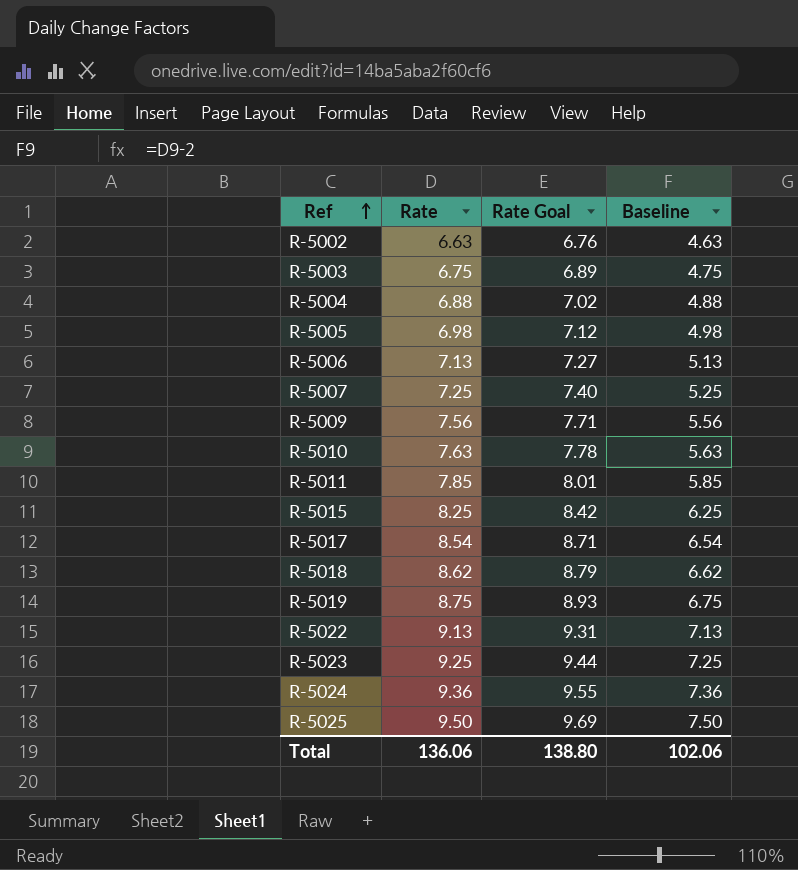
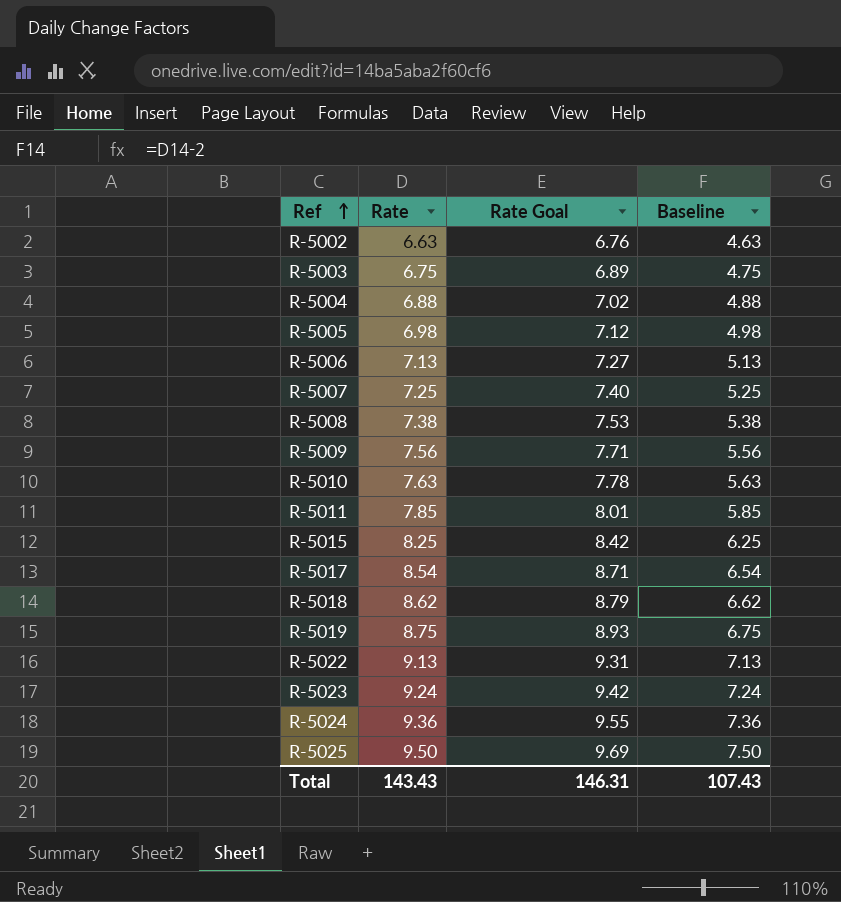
row R-5008: none -> 7.38 | 7.53 | 5.38
R-5023 | Rate: 9.25 -> 9.24
R-5023 | Rate Goal: 9.44 -> 9.42
R-5023 | Baseline: 7.25 -> 7.24
Total | Rate: 136.06 -> 143.43
Total | Rate Goal: 138.80 -> 146.31
Total | Baseline: 102.06 -> 107.43

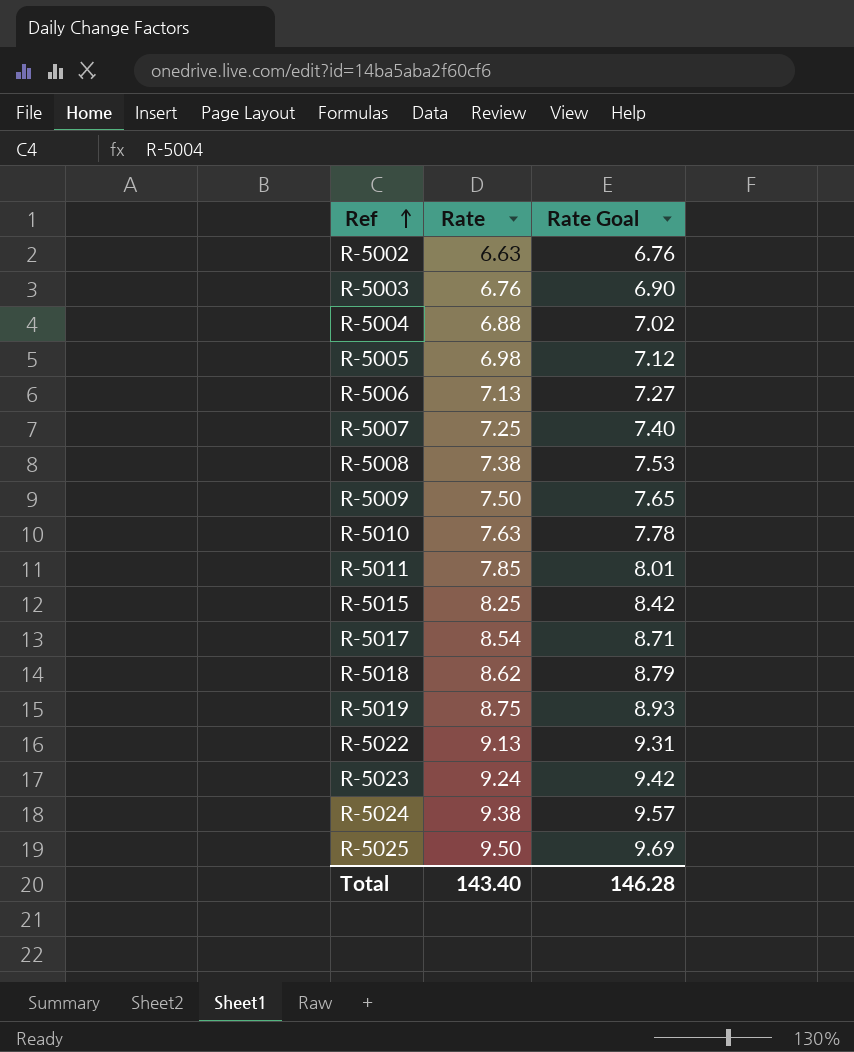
column Baseline | formula: [Rate] - 2 -> none
R-5003 | Rate: 6.75 -> 6.76
R-5003 | Rate Goal: 6.89 -> 6.90
R-5009 | Rate: 7.56 -> 7.50
R-5009 | Rate Goal: 7.71 -> 7.65
R-5024 | Rate: 9.36 -> 9.38
R-5024 | Rate Goal: 9.55 -> 9.57
Total | Rate: 143.43 -> 143.40
Total | Rate Goal: 146.31 -> 146.28

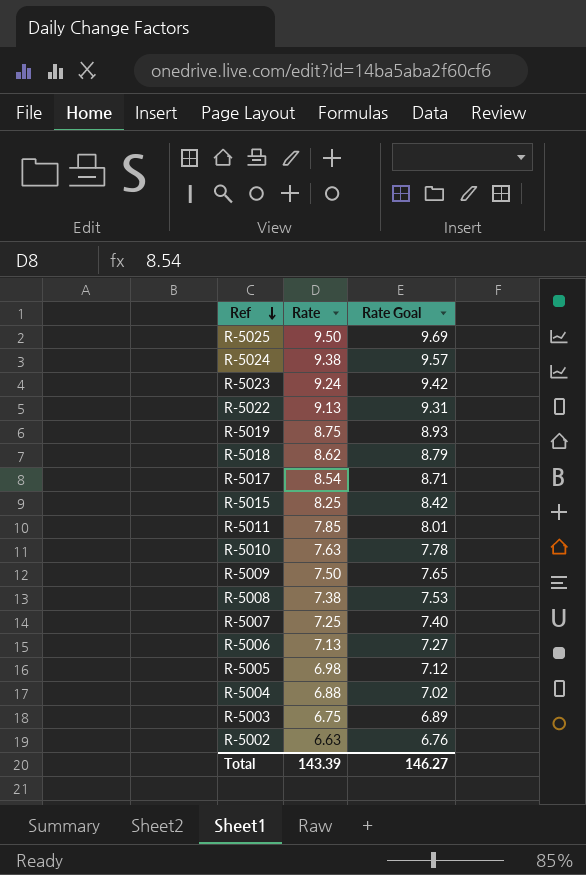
row order: Ref ascending -> Ref descending
R-5003 | Rate: 6.76 -> 6.75
R-5003 | Rate Goal: 6.90 -> 6.89
Total | Rate: 143.40 -> 143.39
Total | Rate Goal: 146.28 -> 146.27

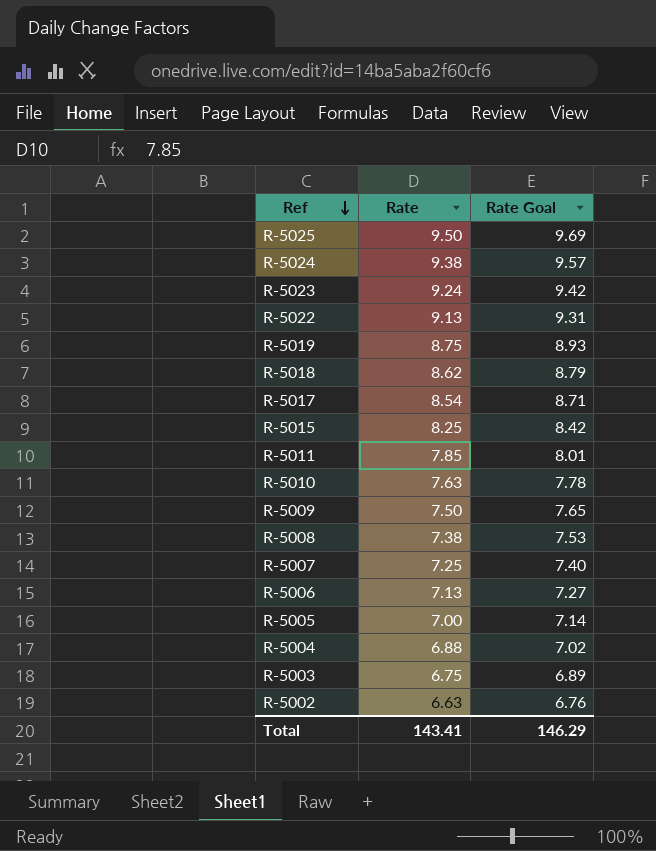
R-5005 | Rate: 6.98 -> 7.00
R-5005 | Rate Goal: 7.12 -> 7.14
Total | Rate: 143.39 -> 143.41
Total | Rate Goal: 146.27 -> 146.29

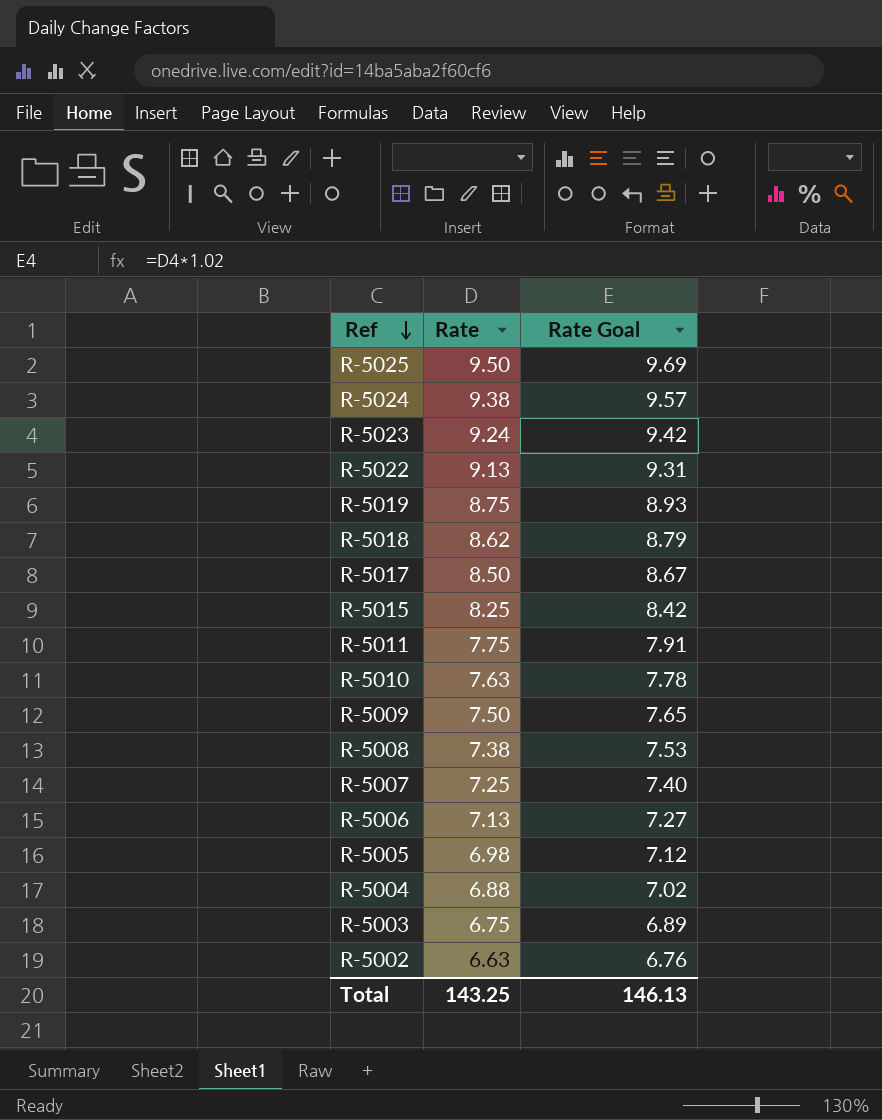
R-5017 | Rate: 8.54 -> 8.50
R-5017 | Rate Goal: 8.71 -> 8.67
R-5011 | Rate: 7.85 -> 7.75
R-5011 | Rate Goal: 8.01 -> 7.91
R-5005 | Rate: 7.00 -> 6.98
R-5005 | Rate Goal: 7.14 -> 7.12
Total | Rate: 143.41 -> 143.25
Total | Rate Goal: 146.29 -> 146.13

